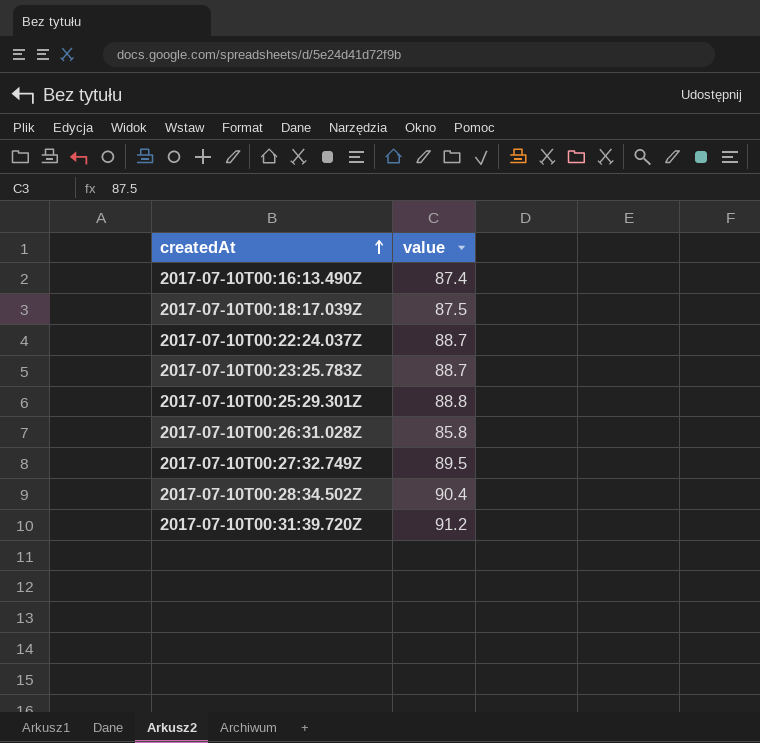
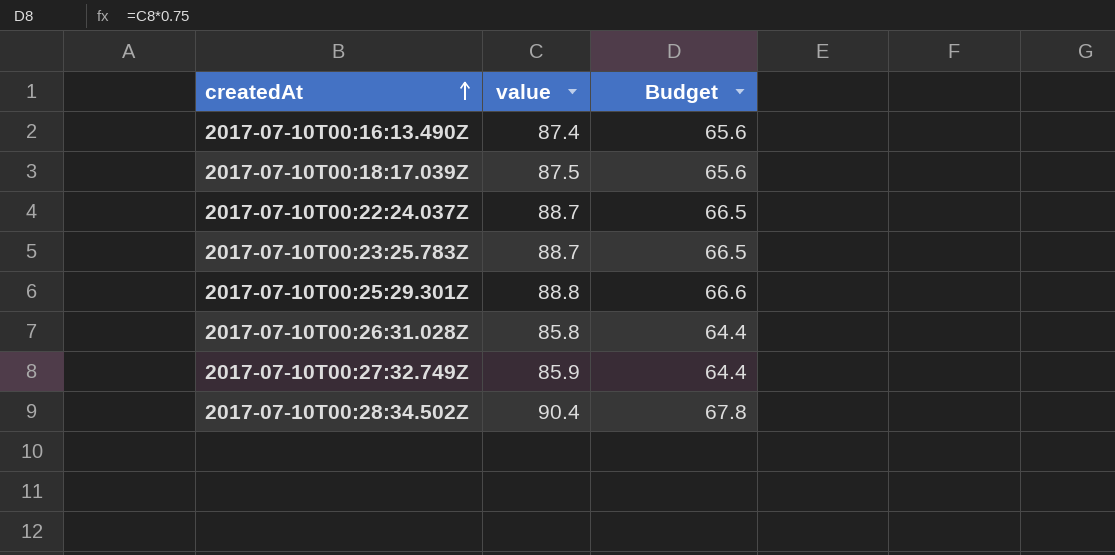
column Budget | formula: none -> [value] * 0.75
row 2017-07-10T00:31:39.720Z: 91.2 -> none
2017-07-10T00:27:32.749Z | value: 89.5 -> 85.9

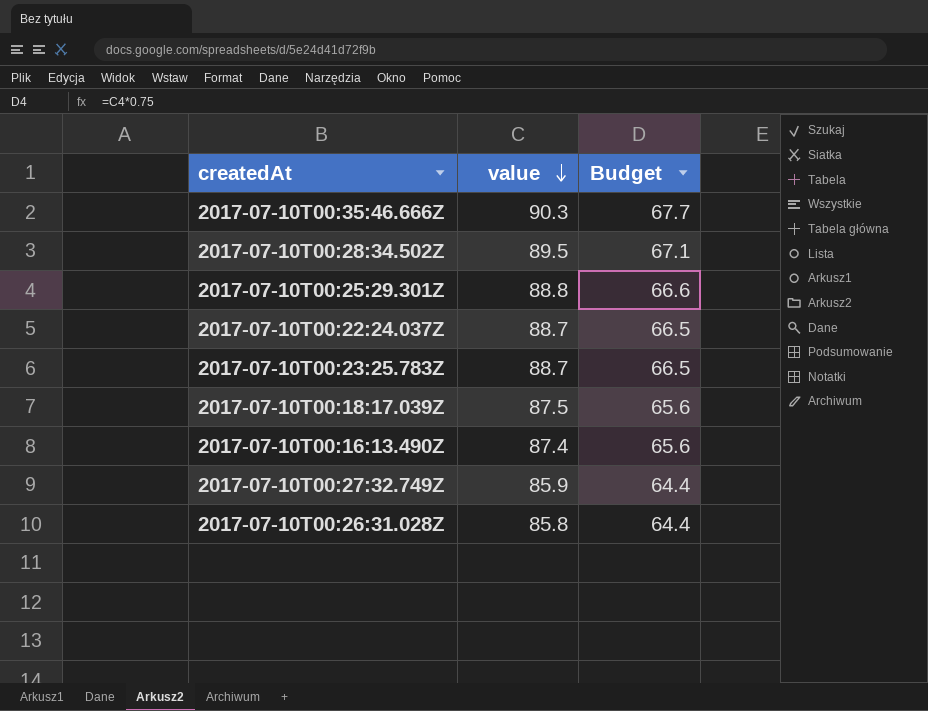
row order: createdAt ascending -> value descending
row 2017-07-10T00:35:46.666Z: none -> 90.3 | 67.7
2017-07-10T00:28:34.502Z | value: 90.4 -> 89.5
2017-07-10T00:28:34.502Z | Budget: 67.8 -> 67.1

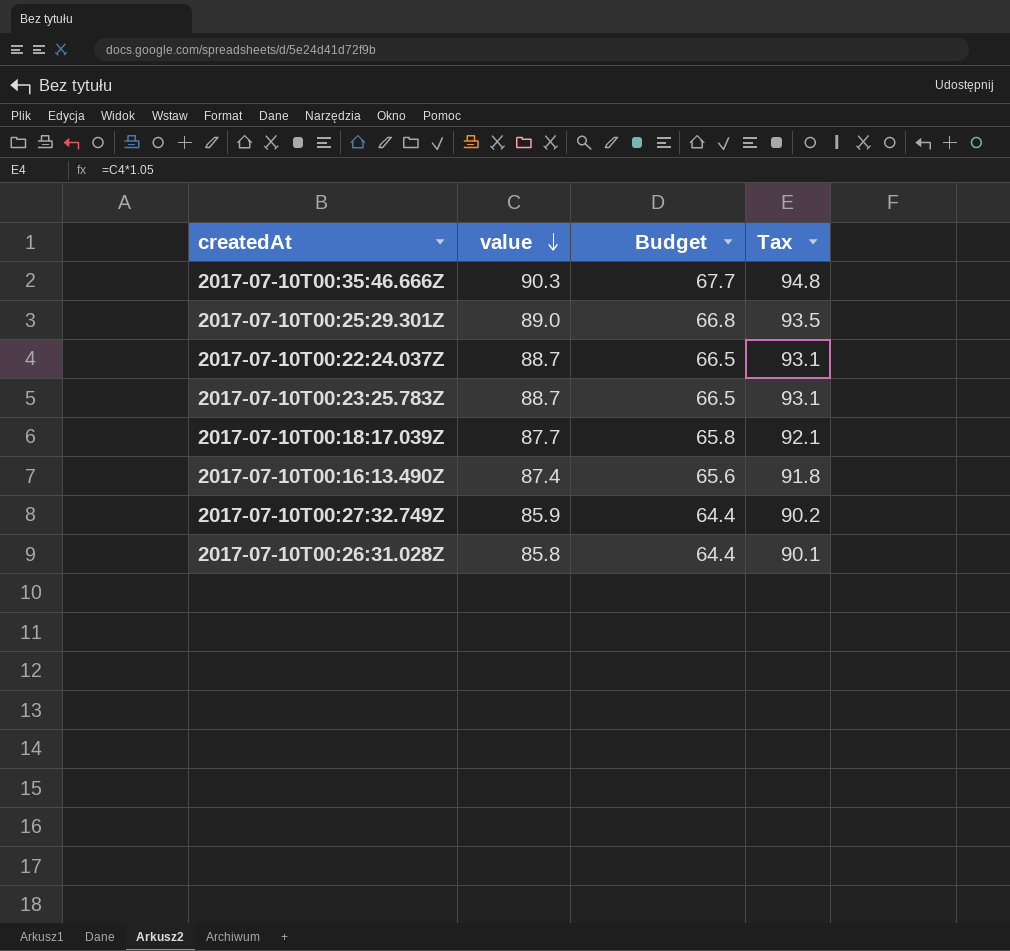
column Tax | formula: none -> [value] * 1.05
row 2017-07-10T00:28:34.502Z: 89.5 | 67.1 -> none
2017-07-10T00:25:29.301Z | value: 88.8 -> 89.0
2017-07-10T00:25:29.301Z | Budget: 66.6 -> 66.8
2017-07-10T00:18:17.039Z | value: 87.5 -> 87.7
2017-07-10T00:18:17.039Z | Budget: 65.6 -> 65.8

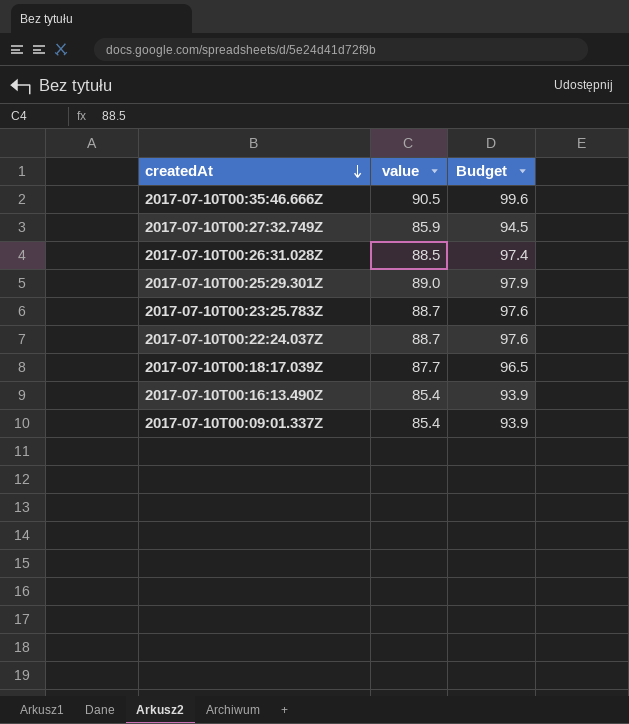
row order: value descending -> createdAt descending
column Tax | formula: [value] * 1.05 -> none
column Budget | formula: [value] * 0.75 -> [value] * 1.1
2017-07-10T00:35:46.666Z | value: 90.3 -> 90.5
2017-07-10T00:26:31.028Z | value: 85.8 -> 88.5
2017-07-10T00:16:13.490Z | value: 87.4 -> 85.4
row 2017-07-10T00:09:01.337Z: none -> 85.4 | 93.9

